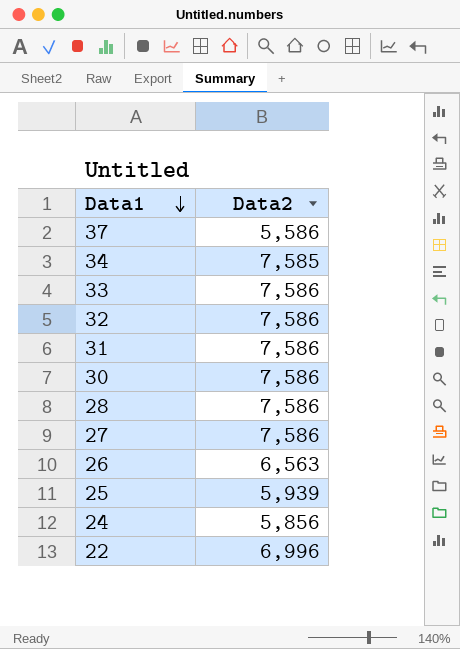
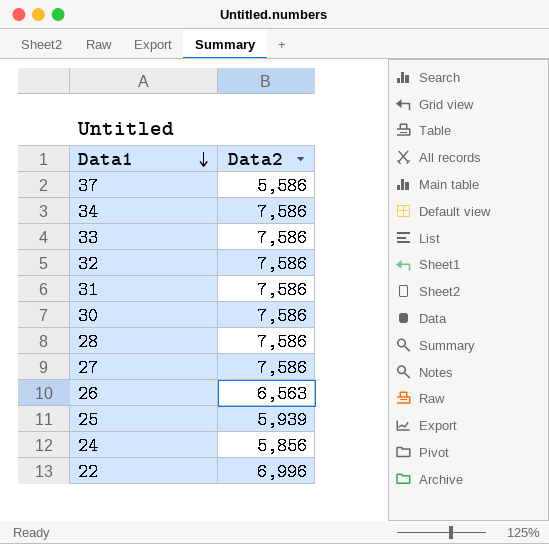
34 | Data2: 7,585 -> 7,586

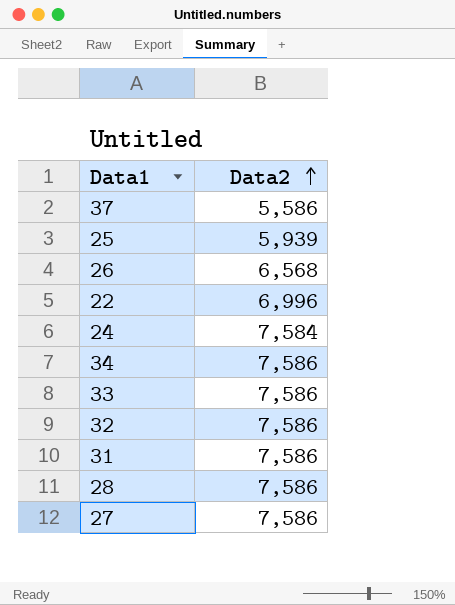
row order: Data1 descending -> Data2 ascending
row 30: 7,586 -> none
26 | Data2: 6,563 -> 6,568
24 | Data2: 5,856 -> 7,584

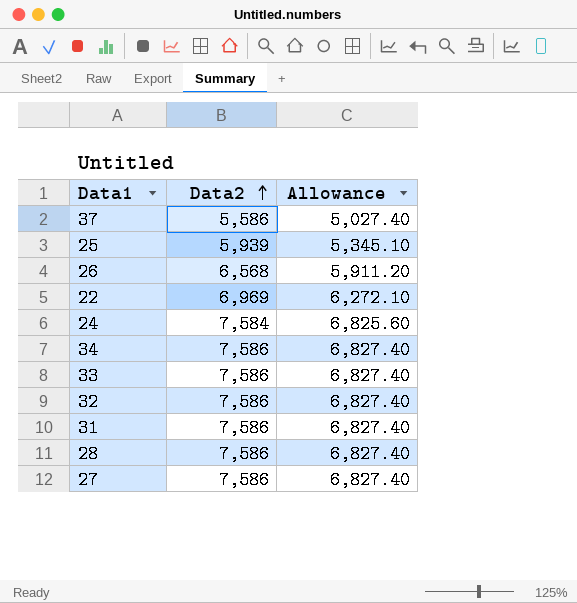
column Allowance | formula: none -> [Data2] * 0.9
22 | Data2: 6,996 -> 6,969

